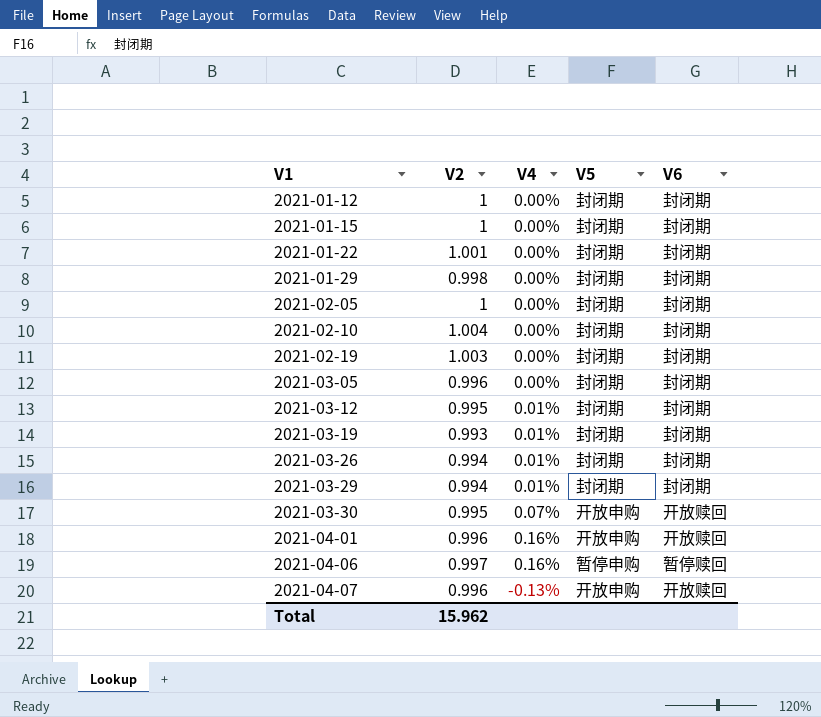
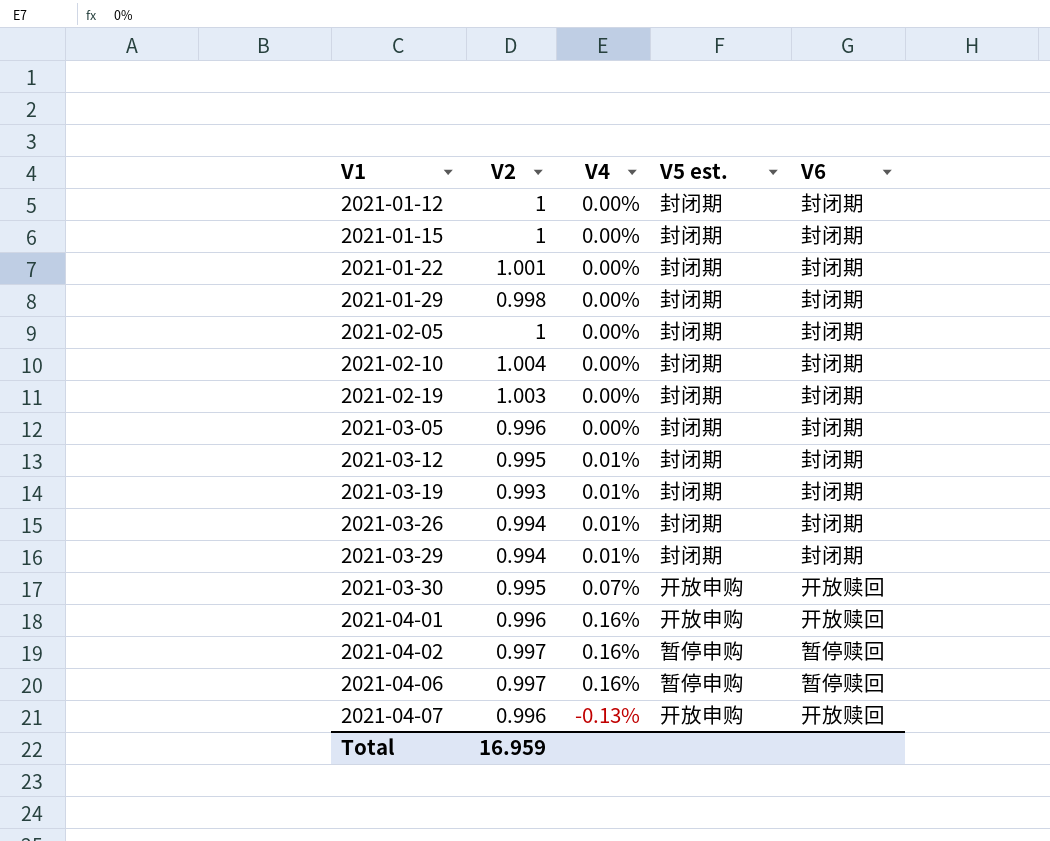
column name: V5 -> V5 est.
row 2021-04-02: none -> 0.997 | 0.16% | 暂停申购 | 暂停赎回
Total | V2: 15.962 -> 16.959

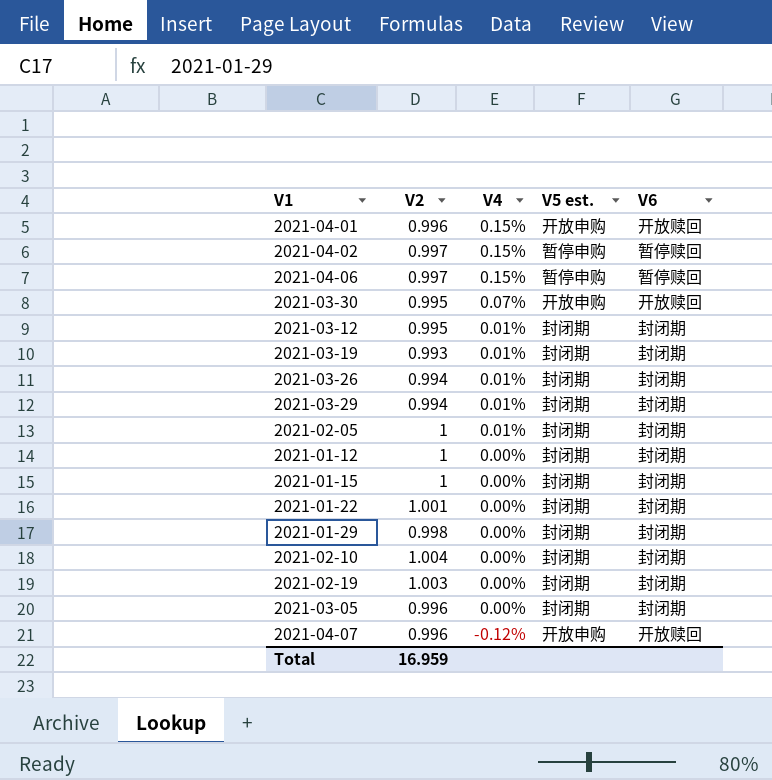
row order: V1 ascending -> V4 descending
2021-04-01 | V4: 0.16% -> 0.15%
2021-04-02 | V4: 0.16% -> 0.15%
2021-04-06 | V4: 0.16% -> 0.15%
2021-02-05 | V4: 0.00% -> 0.01%
2021-04-07 | V4: -0.13% -> -0.12%

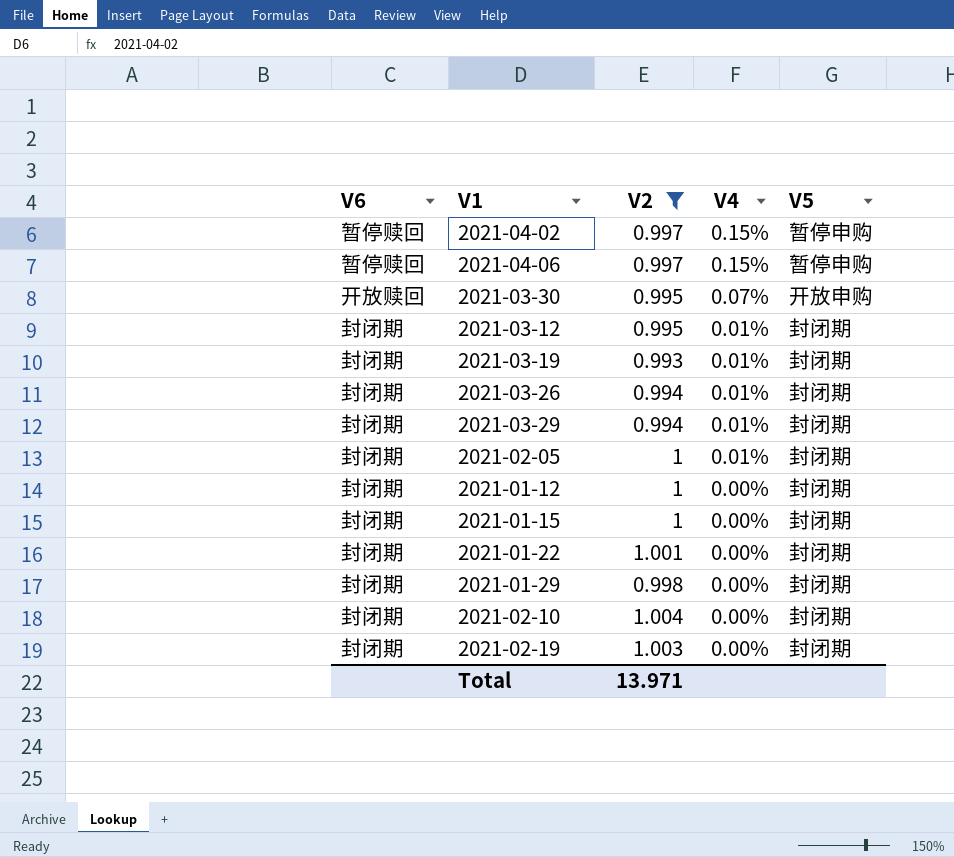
filter: none -> V2 != 0.996
column V6 | position: 5 -> 1
column name: V5 est. -> V5
Total | V2: 16.959 -> 13.971

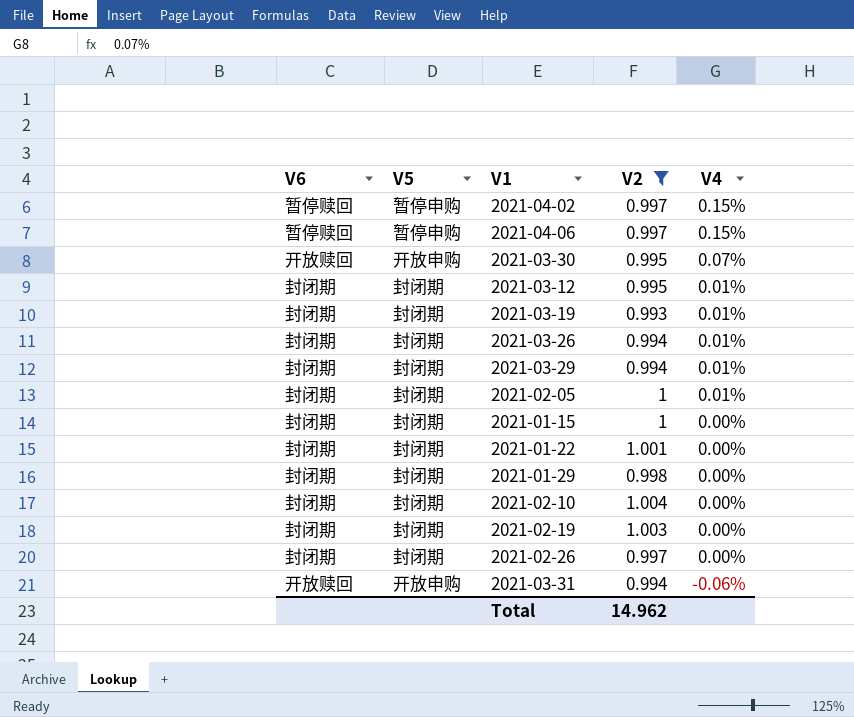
column V5 | position: 5 -> 2
row 2021-01-12: 封闭期 | 1 | 0.00% | 封闭期 -> none
row 2021-02-26: none -> 封闭期 | 封闭期 | 0.997 | 0.00%
row 2021-03-31: none -> 开放赎回 | 开放申购 | 0.994 | -0.06%
Total | V2: 13.971 -> 14.962

